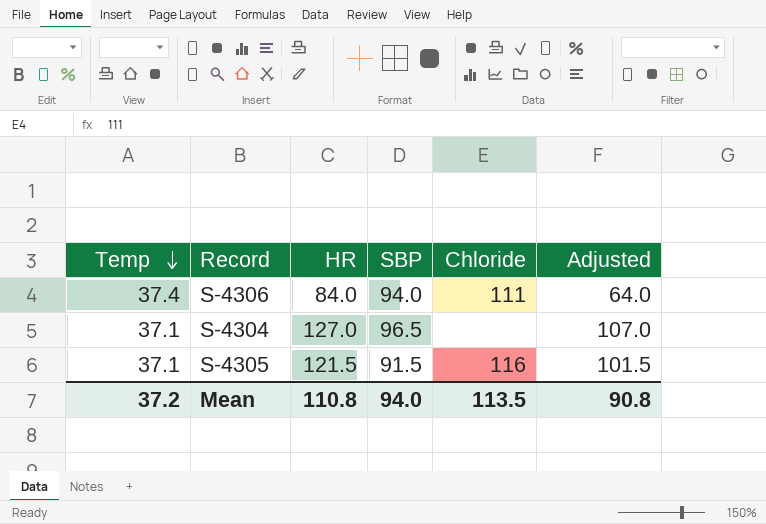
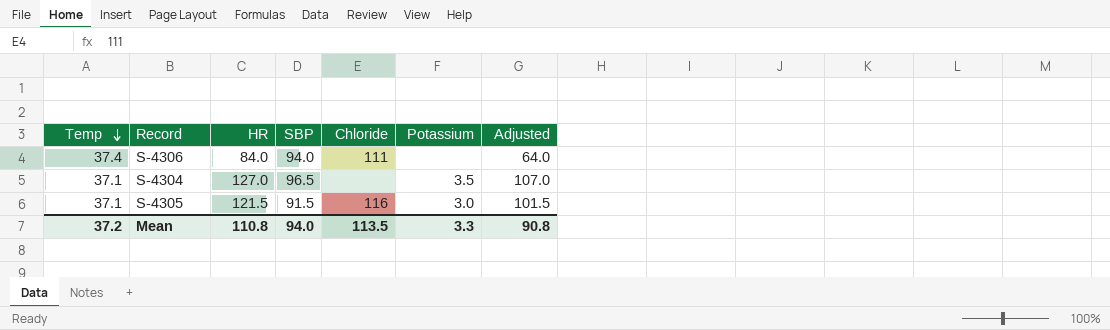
column Potassium | position: none -> 6

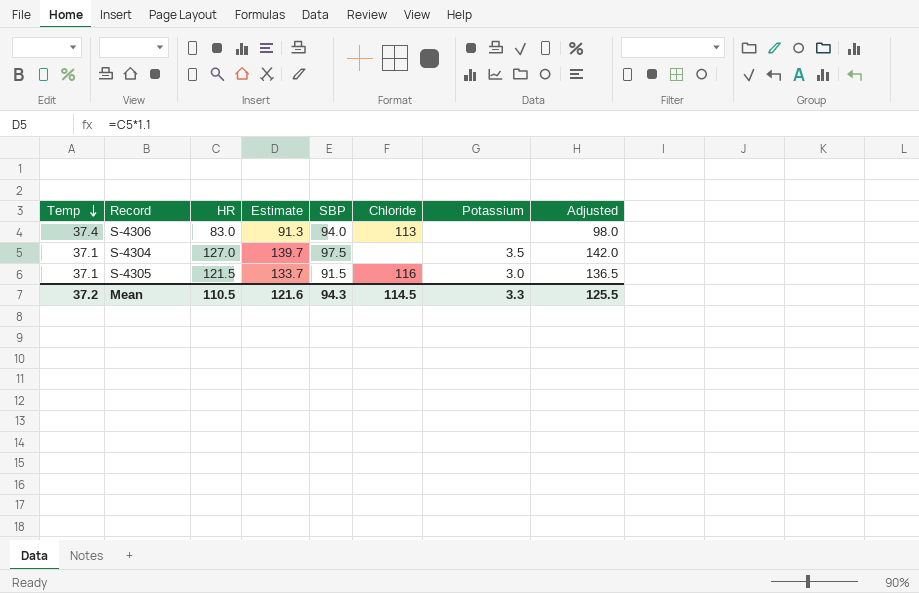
column Estimate | formula: none -> [HR] * 1.1
column Adjusted | formula: [HR] - 20 -> [HR] + 15
S-4306 | HR: 84.0 -> 83.0
S-4306 | Chloride: 111 -> 113
S-4304 | SBP: 96.5 -> 97.5
Mean | HR: 110.8 -> 110.5
Mean | SBP: 94.0 -> 94.3
Mean | Chloride: 113.5 -> 114.5
Mean | Adjusted: 90.8 -> 125.5

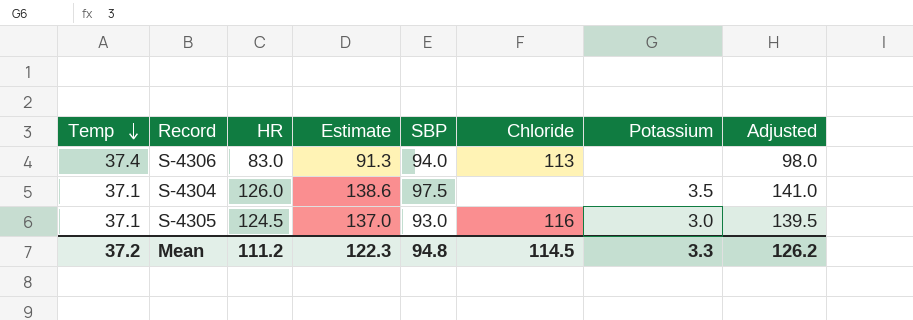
S-4304 | HR: 127.0 -> 126.0
S-4304 | Estimate: 139.7 -> 138.6
S-4304 | Adjusted: 142.0 -> 141.0
S-4305 | HR: 121.5 -> 124.5
S-4305 | Estimate: 133.7 -> 137.0
S-4305 | SBP: 91.5 -> 93.0
S-4305 | Adjusted: 136.5 -> 139.5
Mean | HR: 110.5 -> 111.2
Mean | Estimate: 121.6 -> 122.3
Mean | SBP: 94.3 -> 94.8
Mean | Adjusted: 125.5 -> 126.2

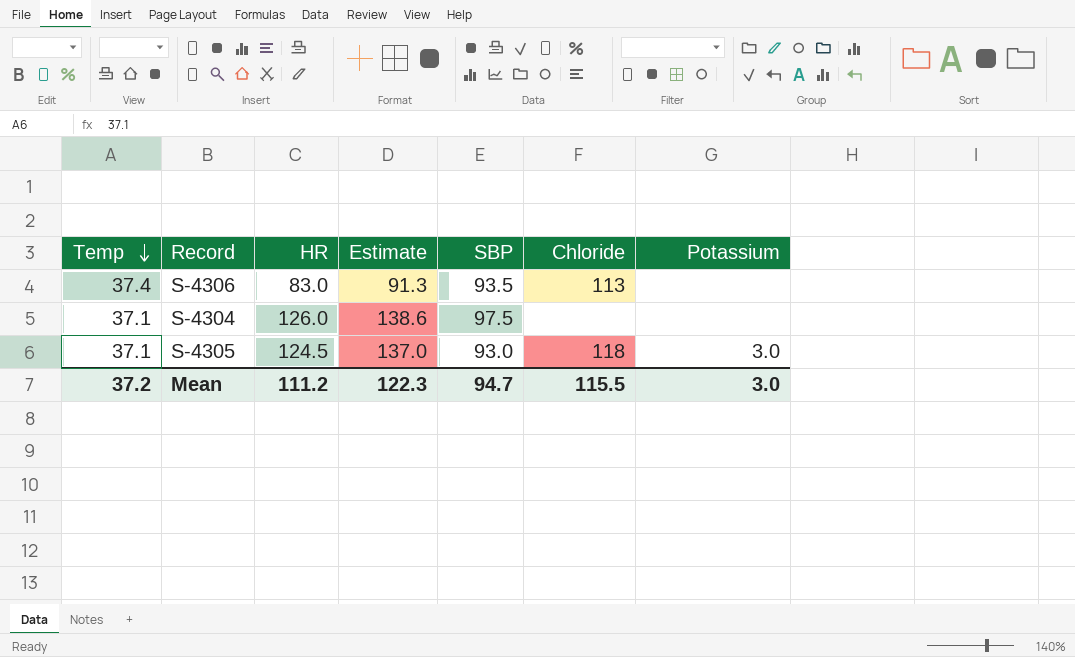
column Adjusted | formula: [HR] + 15 -> none
S-4306 | SBP: 94.0 -> 93.5
S-4304 | Potassium: 3.5 -> none
S-4305 | Chloride: 116 -> 118
Mean | SBP: 94.8 -> 94.7
Mean | Chloride: 114.5 -> 115.5
Mean | Potassium: 3.3 -> 3.0

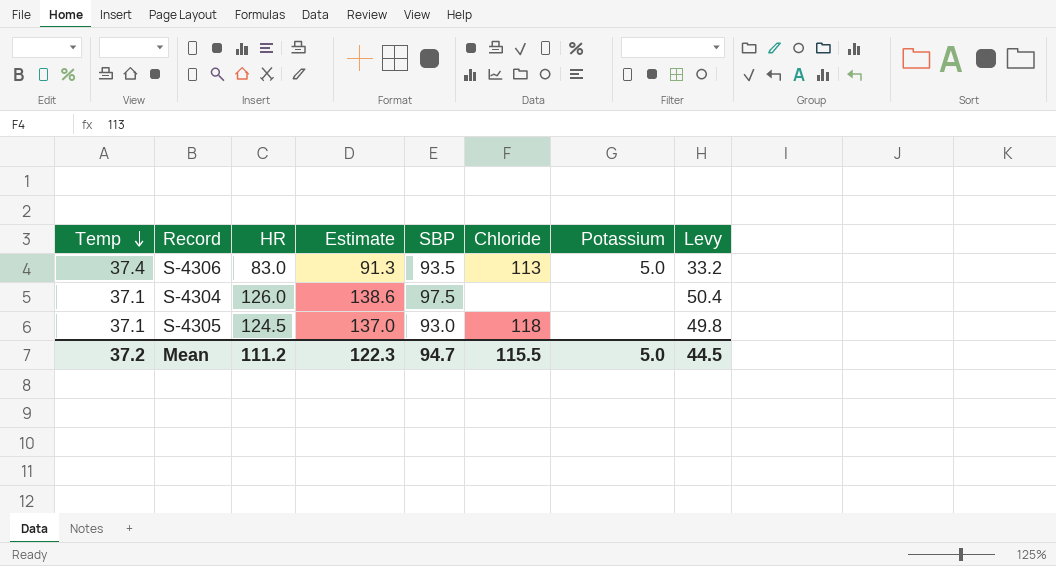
column Levy | formula: none -> [HR] * 0.4
S-4306 | Potassium: none -> 5.0
S-4305 | Potassium: 3.0 -> none
Mean | Potassium: 3.0 -> 5.0

